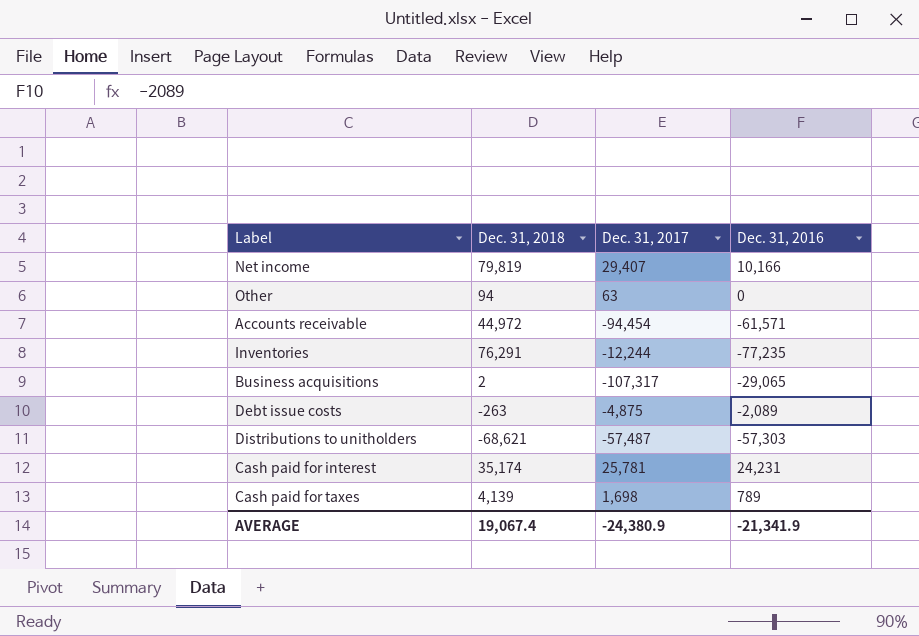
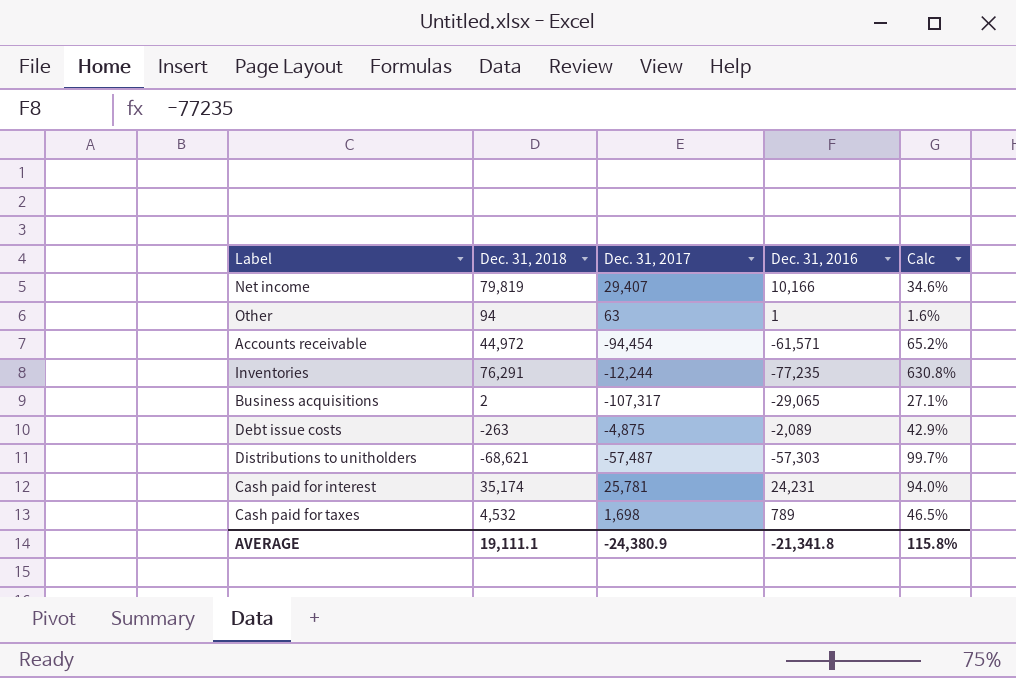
column Calc | formula: none -> [Dec. 31, 2016] / [Dec. 31, 2017]
Other | Dec. 31, 2016: 0 -> 1
Cash paid for taxes | Dec. 31, 2018: 4,139 -> 4,532
AVERAGE | Dec. 31, 2018: 19,067.4 -> 19,111.1
AVERAGE | Dec. 31, 2016: -21,341.9 -> -21,341.8

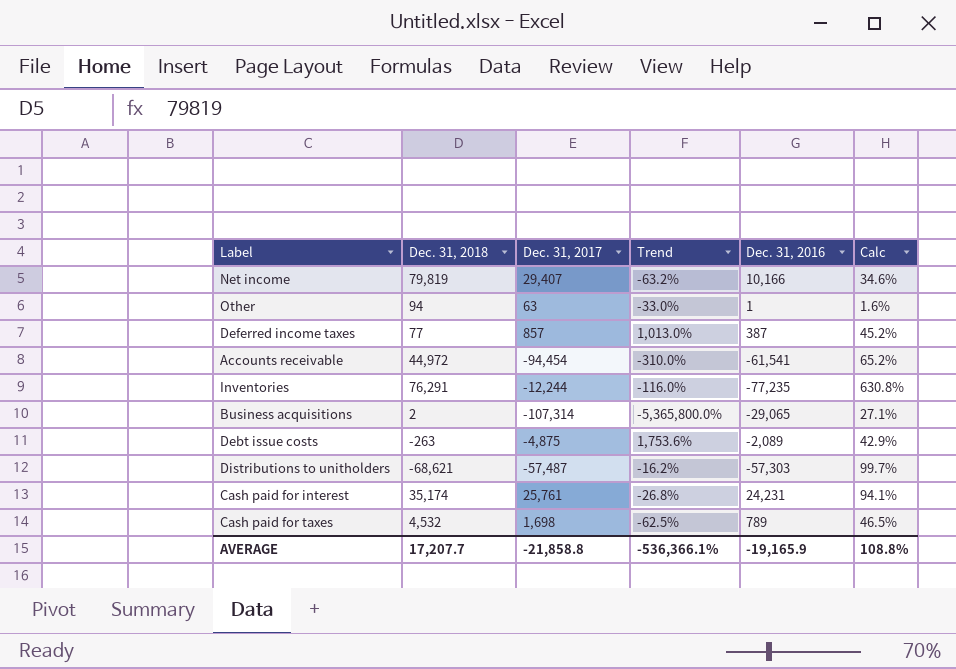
column Trend | formula: none -> ([Dec. 31, 2017] - [Dec. 31, 2018]) / [Dec. 31, 2018]
row Deferred income taxes: none -> 77 | 857 | 1,013.0% | 387 | 45.2%
Accounts receivable | Dec. 31, 2016: -61,571 -> -61,541
Business acquisitions | Dec. 31, 2017: -107,317 -> -107,314
Cash paid for interest | Dec. 31, 2017: 25,781 -> 25,761
Cash paid for interest | Calc: 94.0% -> 94.1%
AVERAGE | Dec. 31, 2018: 19,111.1 -> 17,207.7
AVERAGE | Dec. 31, 2017: -24,380.9 -> -21,858.8
AVERAGE | Dec. 31, 2016: -21,341.8 -> -19,165.9
AVERAGE | Calc: 115.8% -> 108.8%

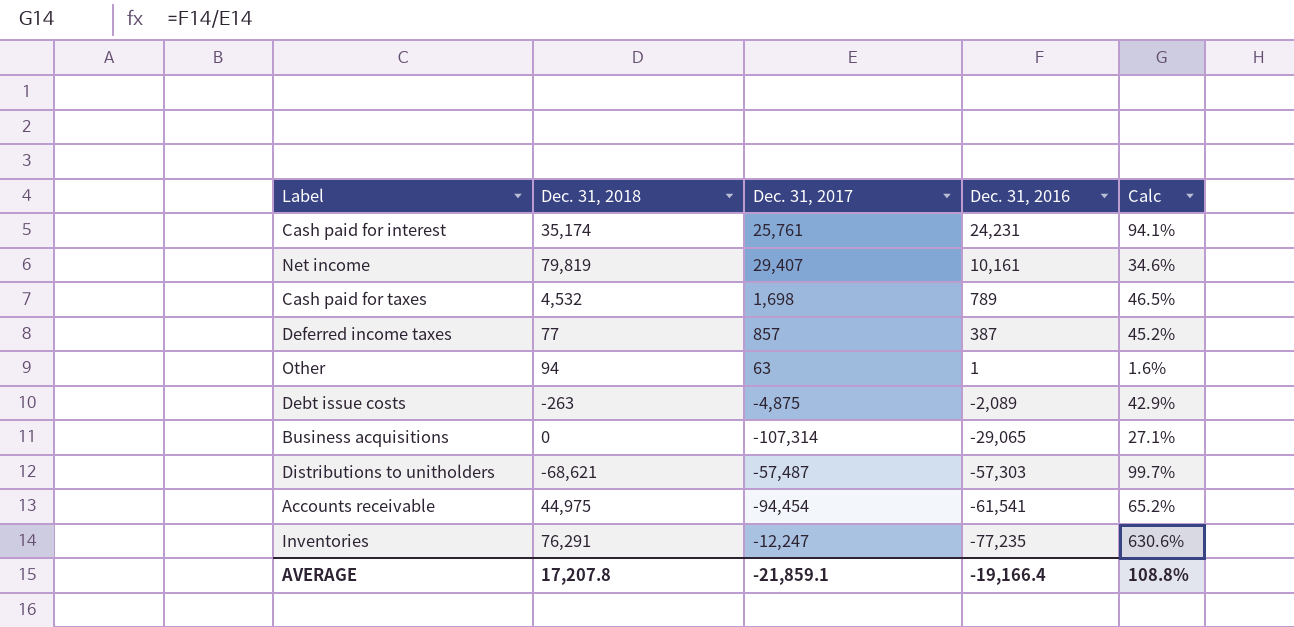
row order: none -> Dec. 31, 2016 descending
column Trend | formula: ([Dec. 31, 2017] - [Dec. 31, 2018]) / [Dec. 31, 2018] -> none
Net income | Dec. 31, 2016: 10,166 -> 10,161
Business acquisitions | Dec. 31, 2018: 2 -> 0
Accounts receivable | Dec. 31, 2018: 44,972 -> 44,975
Inventories | Dec. 31, 2017: -12,244 -> -12,247
Inventories | Calc: 630.8% -> 630.6%
AVERAGE | Dec. 31, 2018: 17,207.7 -> 17,207.8
AVERAGE | Dec. 31, 2017: -21,858.8 -> -21,859.1
AVERAGE | Dec. 31, 2016: -19,165.9 -> -19,166.4

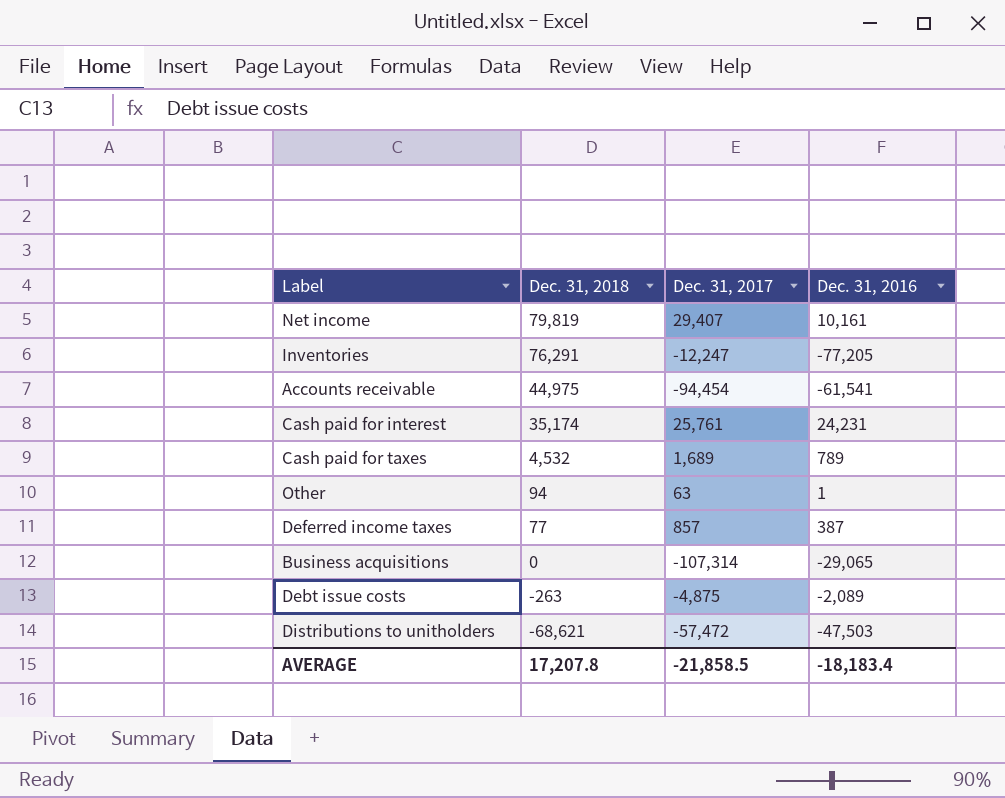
row order: Dec. 31, 2016 descending -> Dec. 31, 2018 descending
column Calc | formula: [Dec. 31, 2016] / [Dec. 31, 2017] -> none
Inventories | Dec. 31, 2016: -77,235 -> -77,205
Cash paid for taxes | Dec. 31, 2017: 1,698 -> 1,689
Distributions to unitholders | Dec. 31, 2017: -57,487 -> -57,472
Distributions to unitholders | Dec. 31, 2016: -57,303 -> -47,503
AVERAGE | Dec. 31, 2017: -21,859.1 -> -21,858.5
AVERAGE | Dec. 31, 2016: -19,166.4 -> -18,183.4

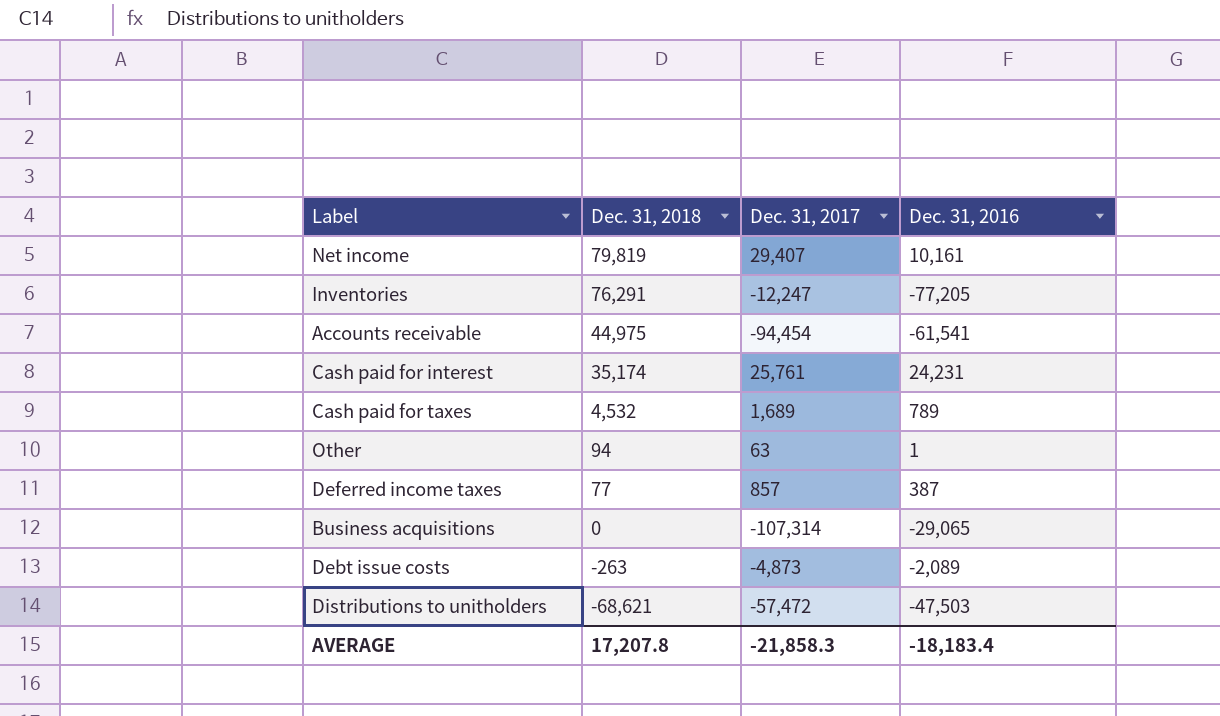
Debt issue costs | Dec. 31, 2017: -4,875 -> -4,873
AVERAGE | Dec. 31, 2017: -21,858.5 -> -21,858.3

